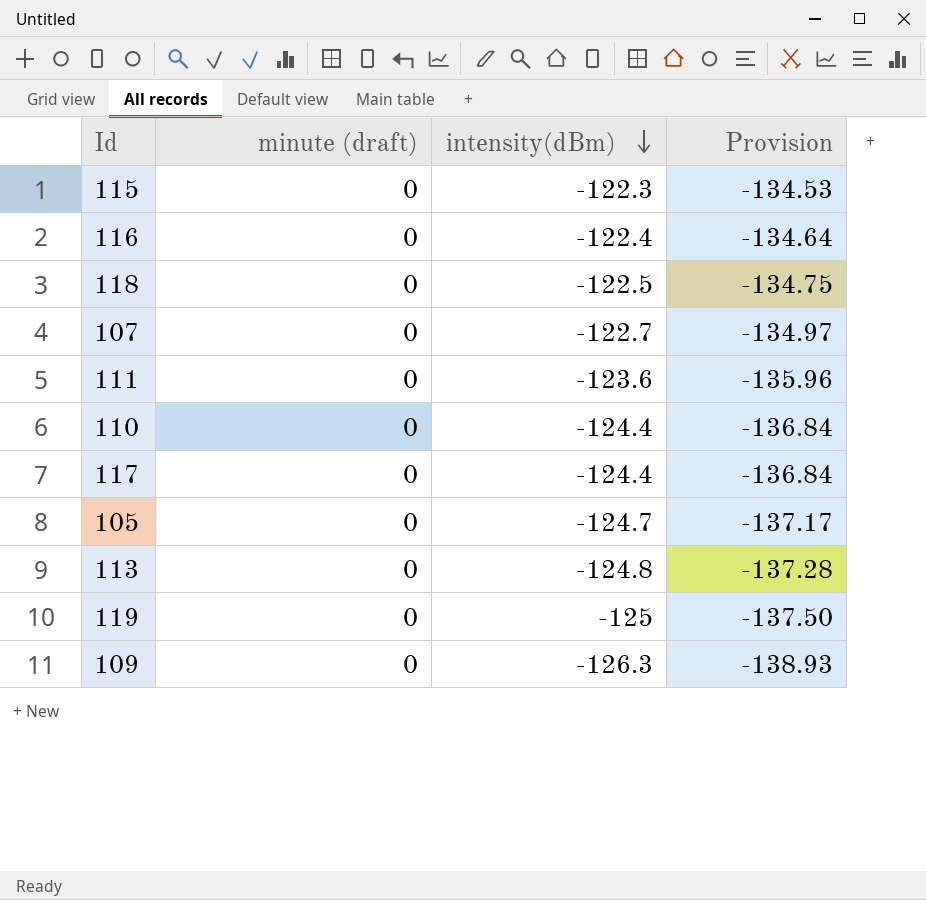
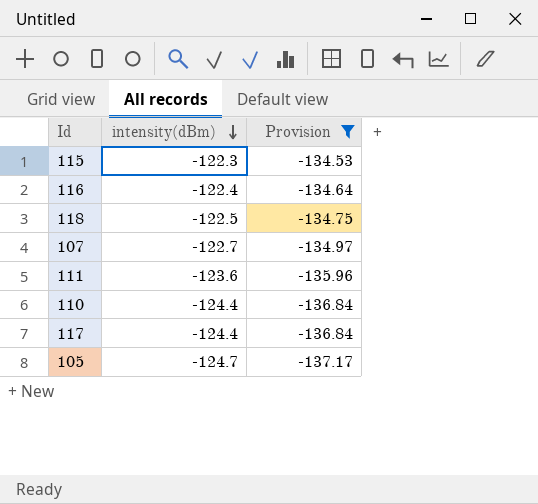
filter: none -> Provision >= -137.17
column minute (draft) | position: 2 -> none

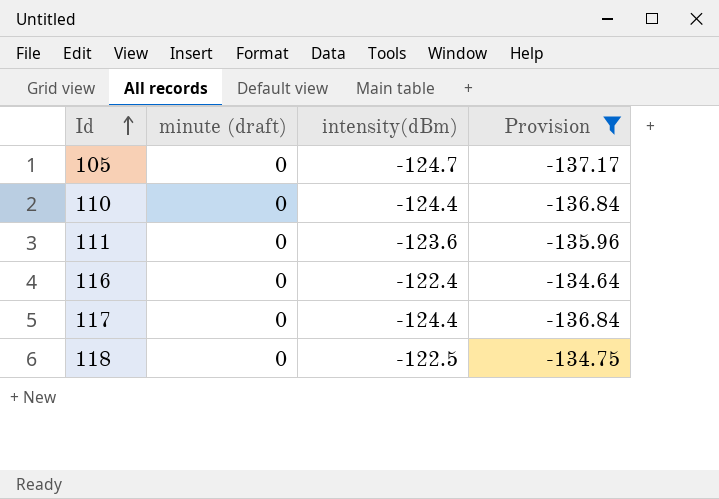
row order: intensity(dBm) descending -> Id ascending
column minute (draft) | position: none -> 2
row 115: -122.3 | -134.53 -> none
row 107: -122.7 | -134.97 -> none

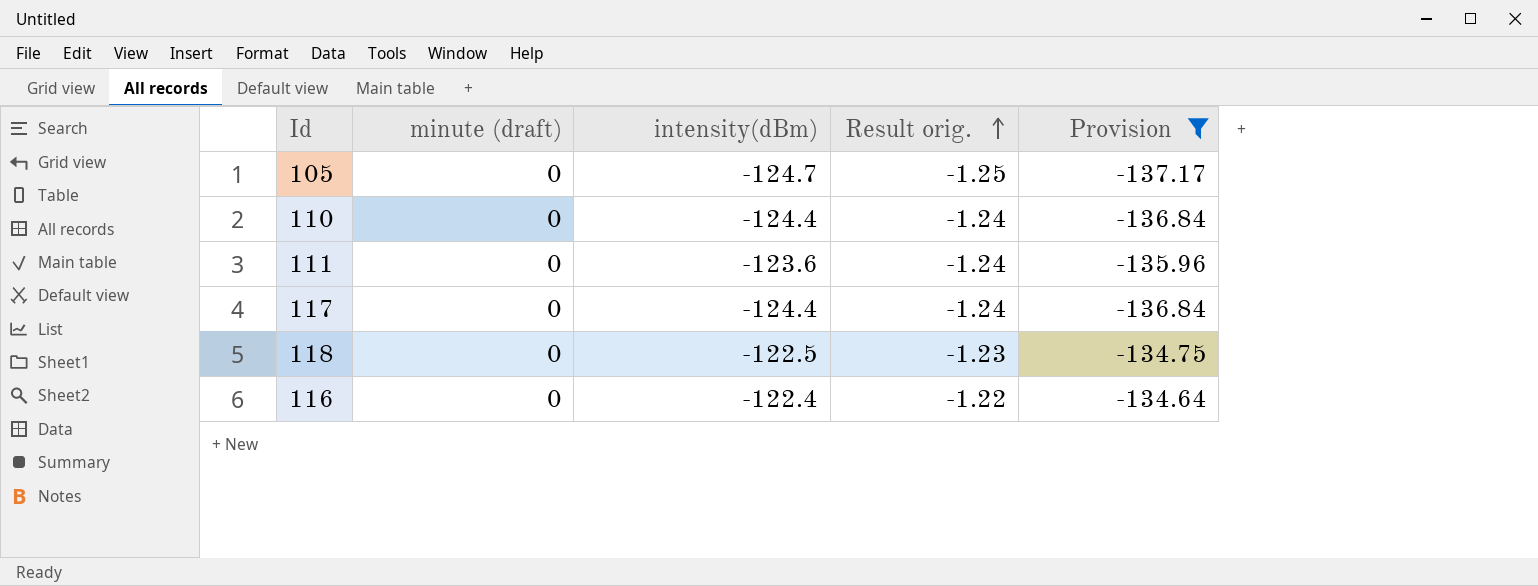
row order: Id ascending -> Result orig. ascending
column Result orig. | formula: none -> [intensity(dBm)] * 0.01

